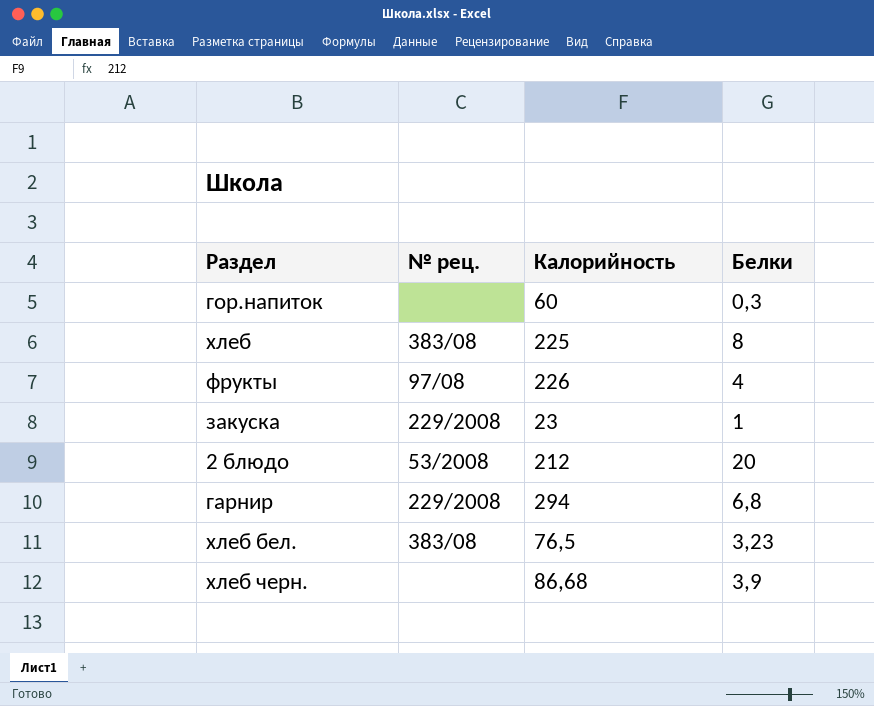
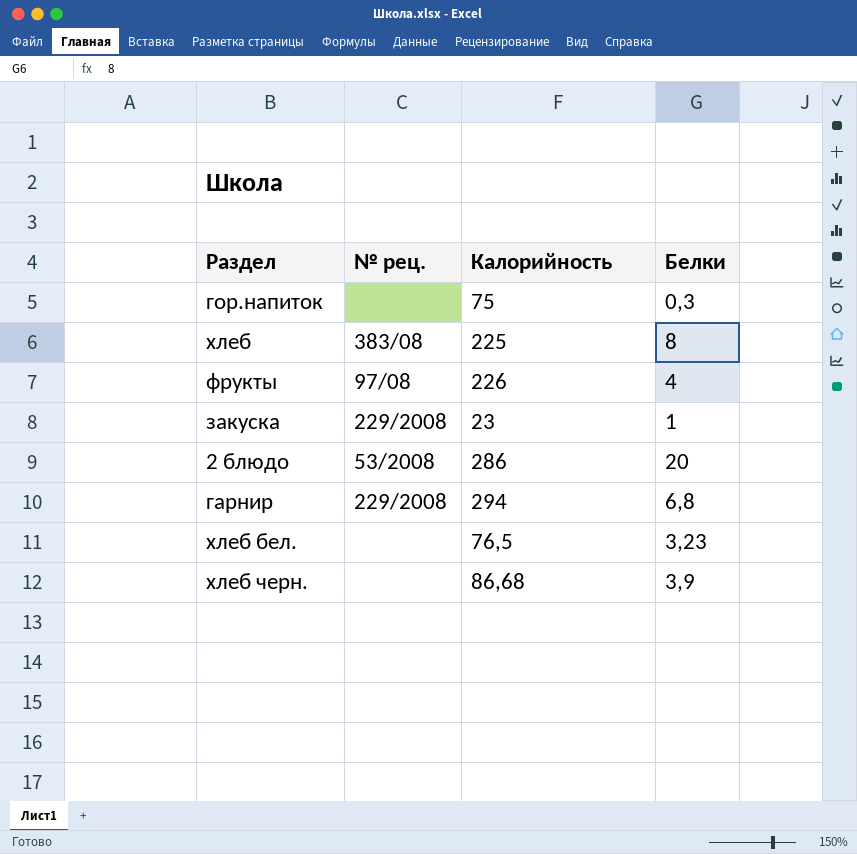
гор.напиток | Калорийность: 60 -> 75
2 блюдо | Калорийность: 212 -> 286
хлеб бел. | № рец.: 383/08 -> none

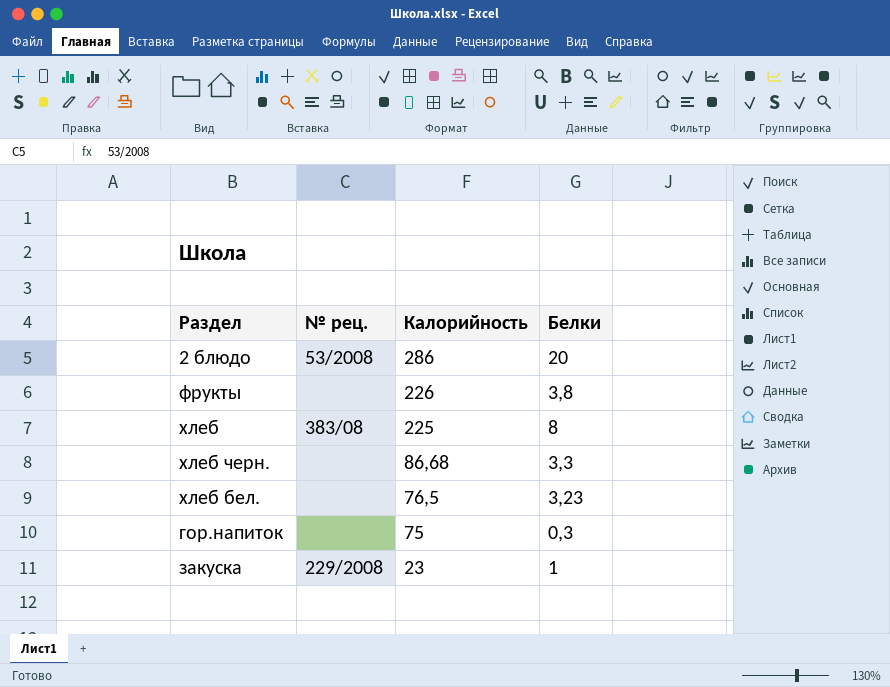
row order: none -> Калорийность descending
row гарнир: 229/2008 | 294 | 6,8 -> none
фрукты | № рец.: 97/08 -> none
фрукты | Белки: 4 -> 3,8
хлеб черн. | Белки: 3,9 -> 3,3

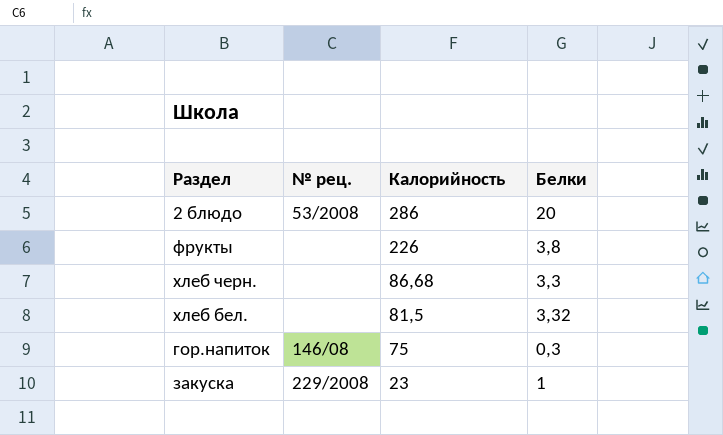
row хлеб: 383/08 | 225 | 8 -> none
хлеб бел. | Калорийность: 76,5 -> 81,5
хлеб бел. | Белки: 3,23 -> 3,32
гор.напиток | № рец.: none -> 146/08

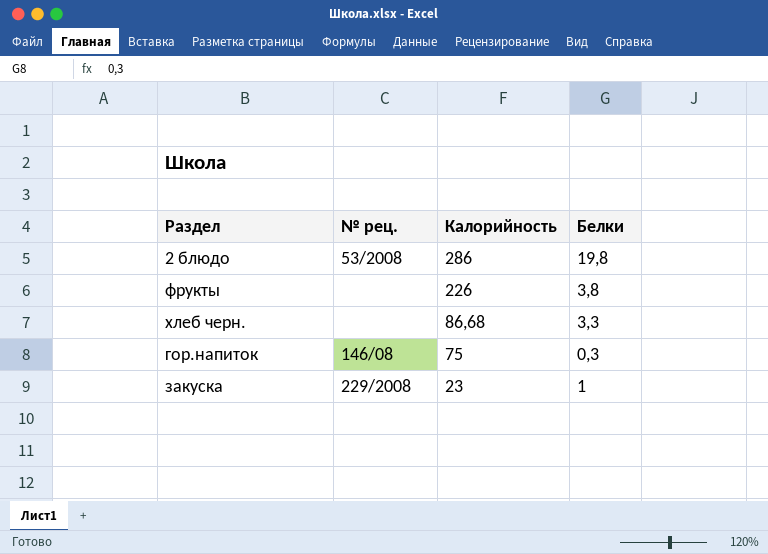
row хлеб бел.: none | 81,5 | 3,32 -> none
2 блюдо | Белки: 20 -> 19,8

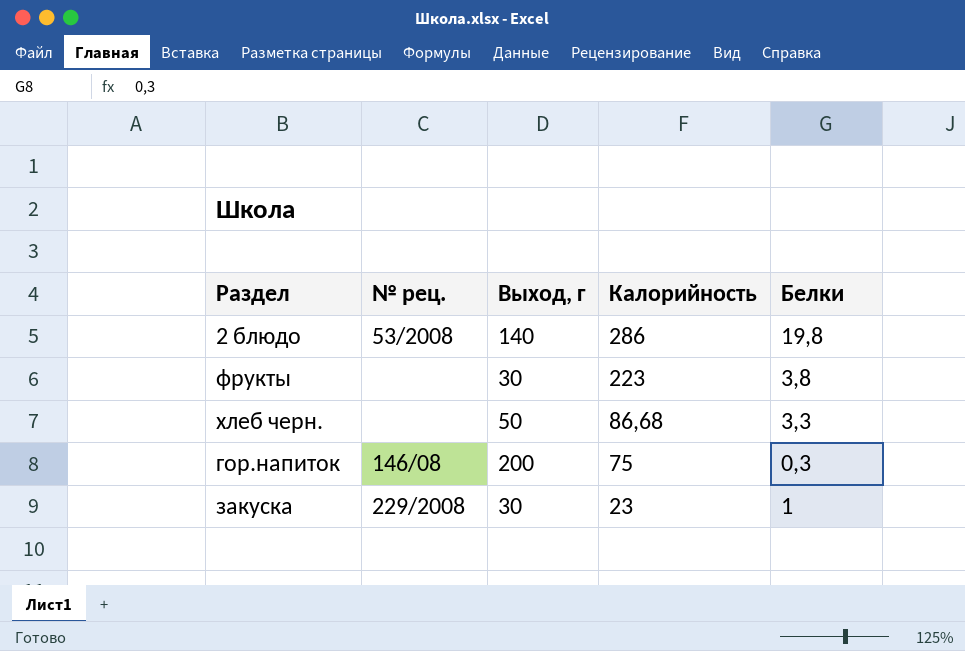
column Выход, г | position: none -> 3
фрукты | Калорийность: 226 -> 223

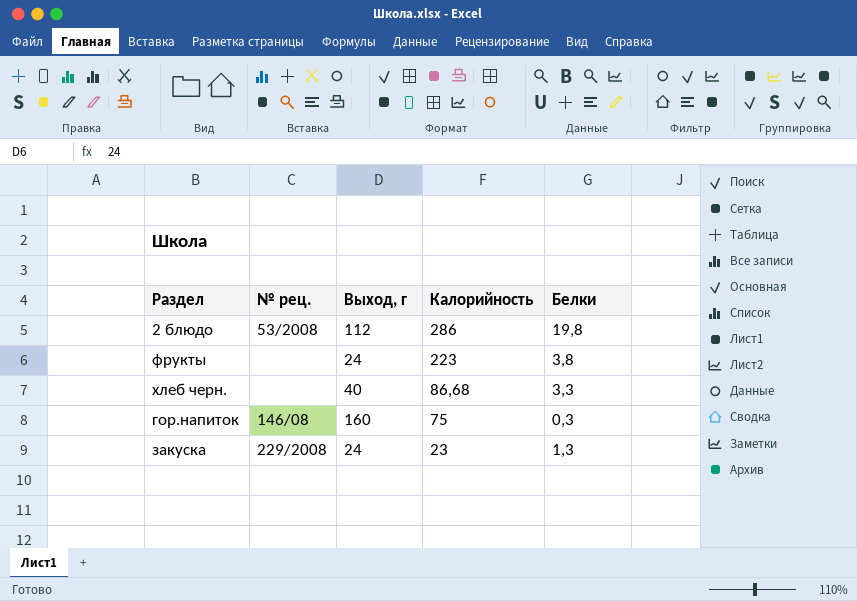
2 блюдо | Выход, г: 140 -> 112
фрукты | Выход, г: 30 -> 24
хлеб черн. | Выход, г: 50 -> 40
гор.напиток | Выход, г: 200 -> 160
закуска | Выход, г: 30 -> 24
закуска | Белки: 1 -> 1,3

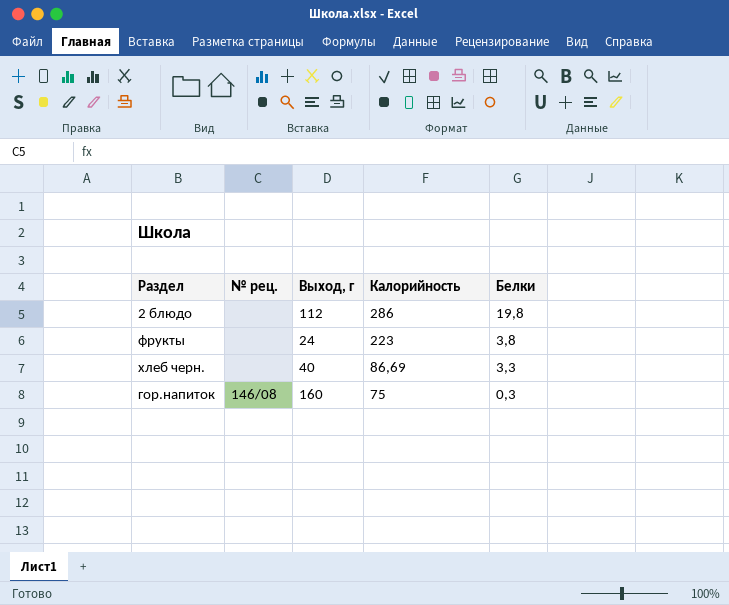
row закуска: 229/2008 | 24 | 23 | 1,3 -> none
2 блюдо | № рец.: 53/2008 -> none
хлеб черн. | Калорийность: 86,68 -> 86,69

